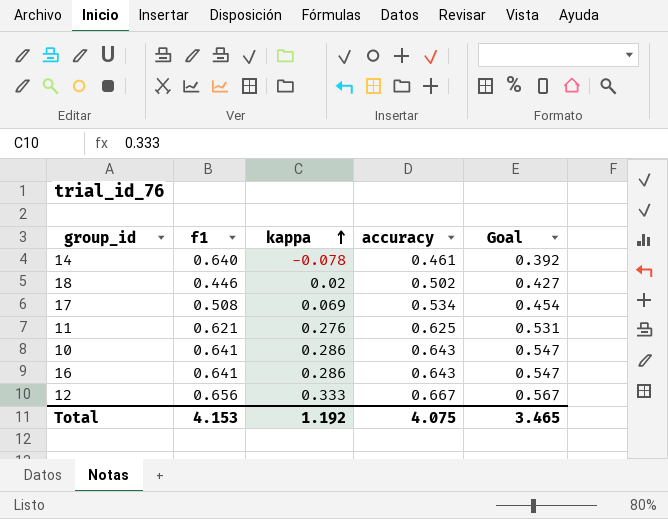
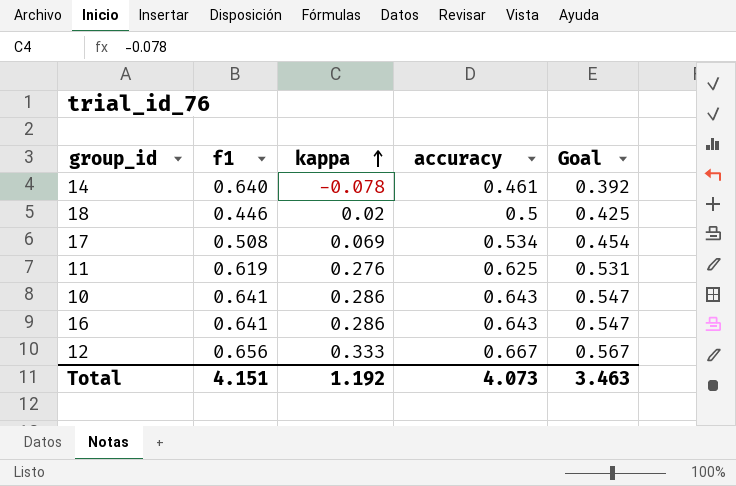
18 | accuracy: 0.502 -> 0.5
18 | Goal: 0.427 -> 0.425
11 | f1: 0.621 -> 0.619
Total | f1: 4.153 -> 4.151
Total | accuracy: 4.075 -> 4.073
Total | Goal: 3.465 -> 3.463

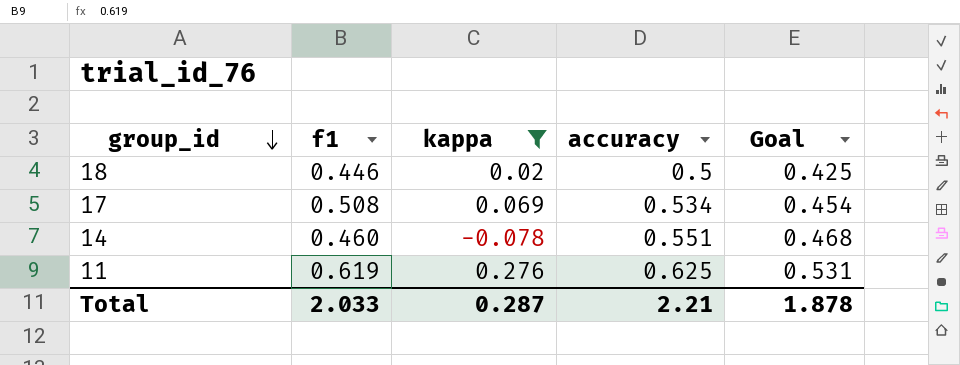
filter: none -> kappa <= 0.276
row order: kappa ascending -> group_id descending
14 | f1: 0.640 -> 0.460
14 | accuracy: 0.461 -> 0.551
14 | Goal: 0.392 -> 0.468
Total | f1: 4.151 -> 2.033
Total | kappa: 1.192 -> 0.287
Total | accuracy: 4.073 -> 2.21
Total | Goal: 3.463 -> 1.878

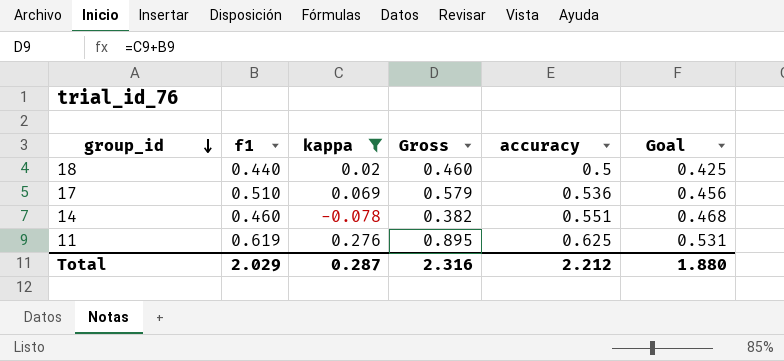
column Gross | formula: none -> [f1] + [kappa]
18 | f1: 0.446 -> 0.440
17 | f1: 0.508 -> 0.510
17 | accuracy: 0.534 -> 0.536
17 | Goal: 0.454 -> 0.456
Total | f1: 2.033 -> 2.029
Total | accuracy: 2.21 -> 2.212
Total | Goal: 1.878 -> 1.880

